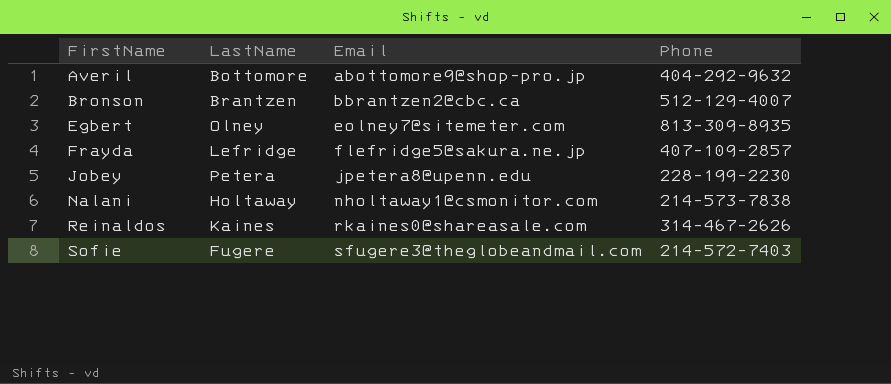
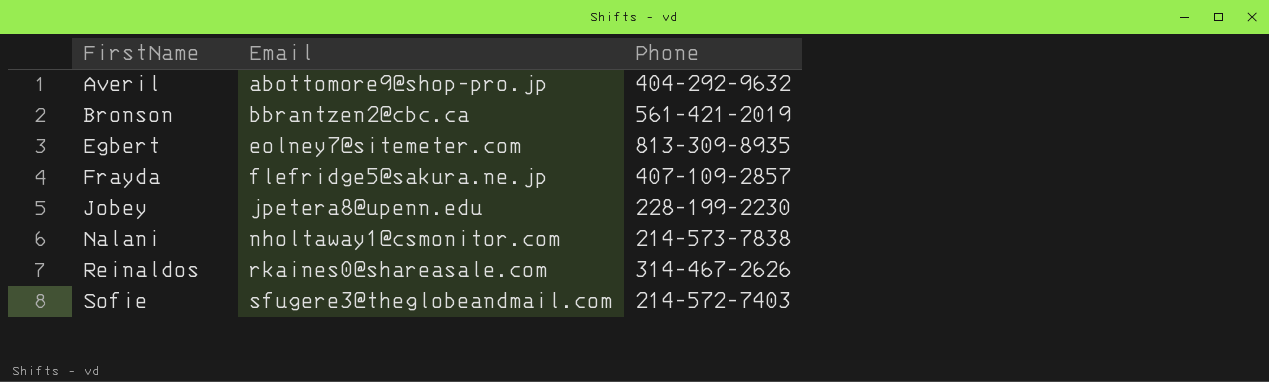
column LastName | position: 2 -> none
Bronson | Phone: 512-129-4007 -> 561-421-2019

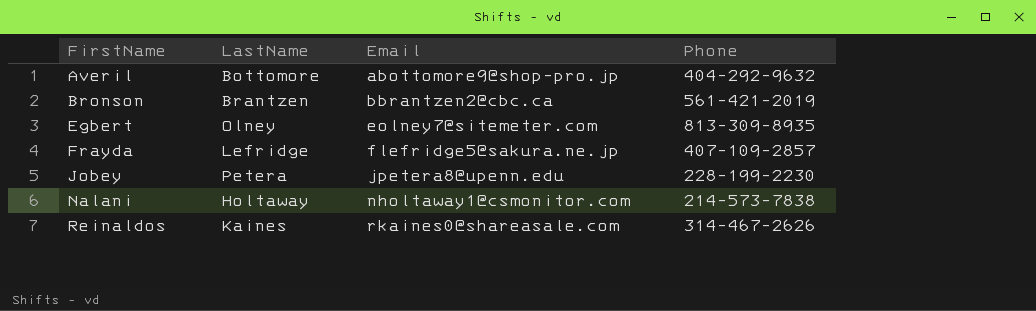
column LastName | position: none -> 2
row Sofie: sfugere3@theglobeandmail.com | 214-572-7403 -> none

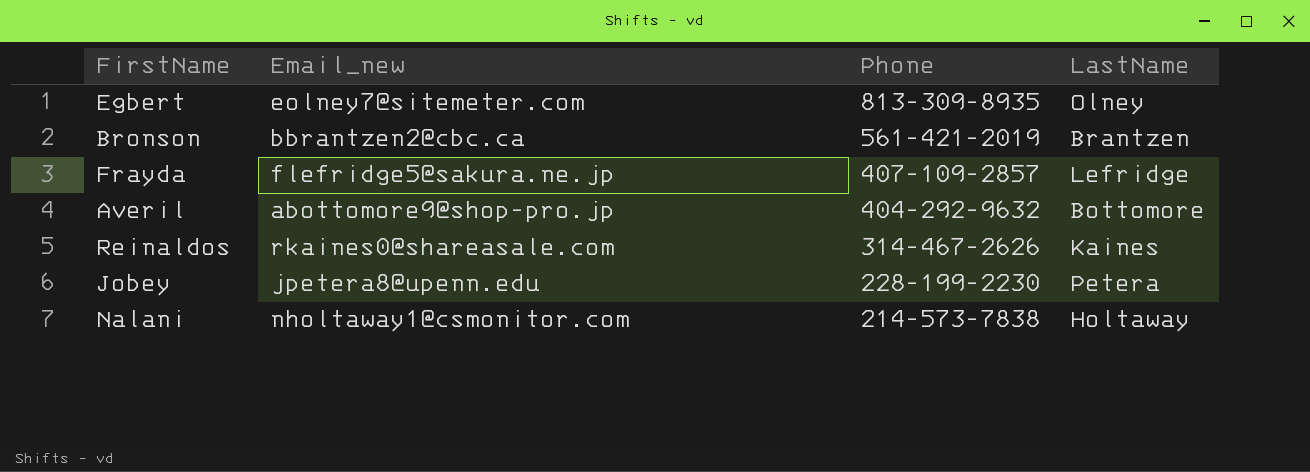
row order: FirstName ascending -> Phone descending
column name: Email -> Email_new
column LastName | position: 2 -> 4

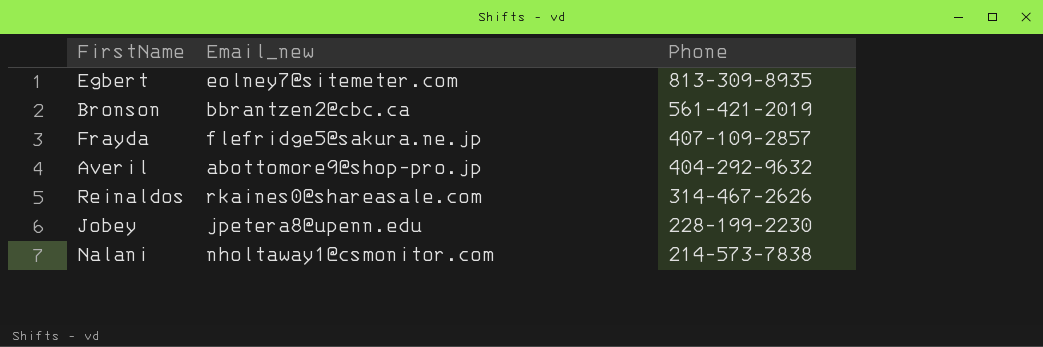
column LastName | position: 4 -> none

